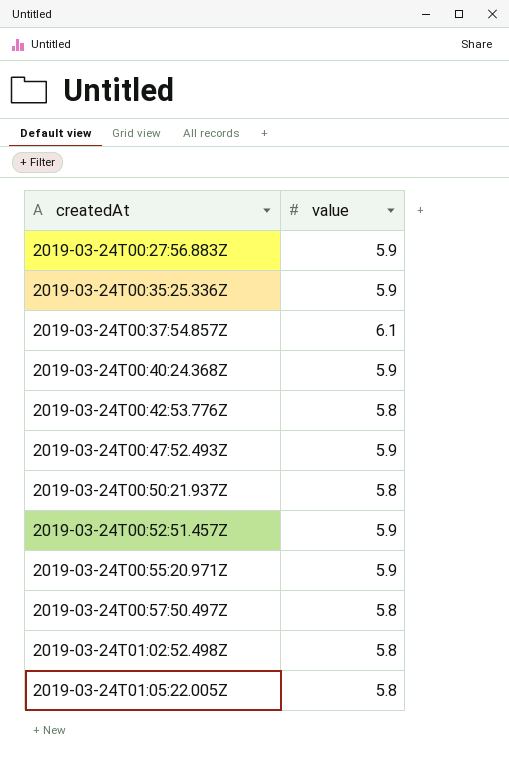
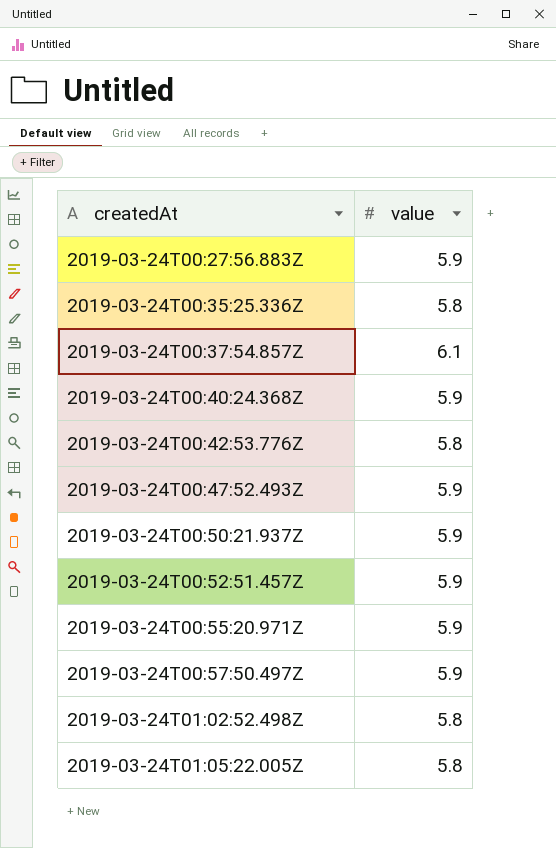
2019-03-24T00:35:25.336Z | value: 5.9 -> 5.8
2019-03-24T00:50:21.937Z | value: 5.8 -> 5.9
2019-03-24T00:57:50.497Z | value: 5.8 -> 5.9

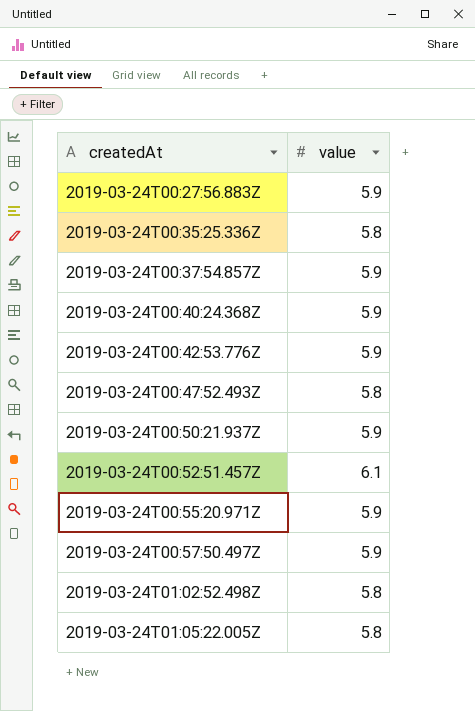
2019-03-24T00:37:54.857Z | value: 6.1 -> 5.9
2019-03-24T00:42:53.776Z | value: 5.8 -> 5.9
2019-03-24T00:47:52.493Z | value: 5.9 -> 5.8
2019-03-24T00:52:51.457Z | value: 5.9 -> 6.1

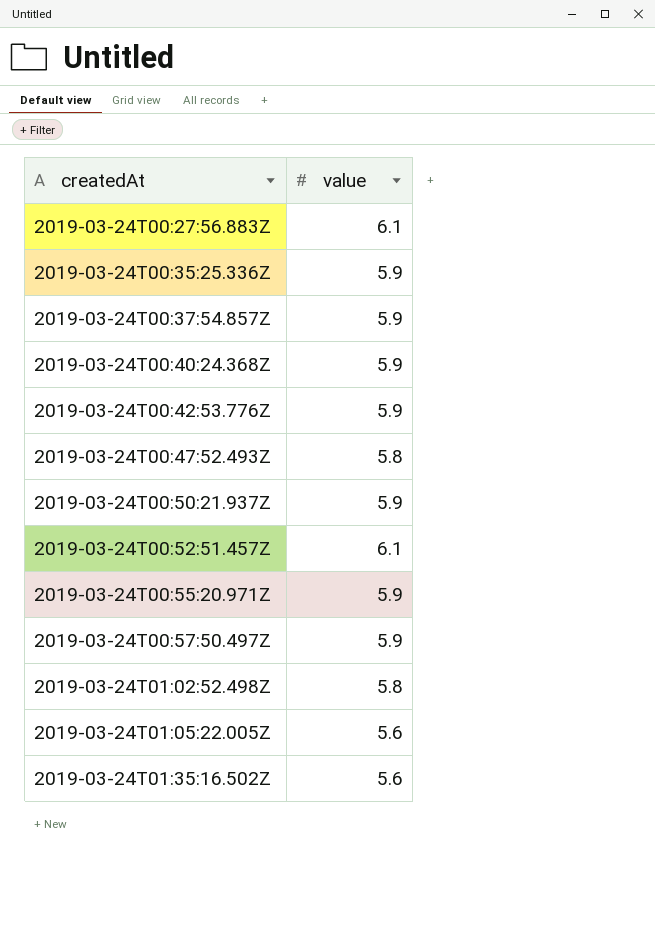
2019-03-24T00:27:56.883Z | value: 5.9 -> 6.1
2019-03-24T00:35:25.336Z | value: 5.8 -> 5.9
2019-03-24T01:05:22.005Z | value: 5.8 -> 5.6
row 2019-03-24T01:35:16.502Z: none -> 5.6

